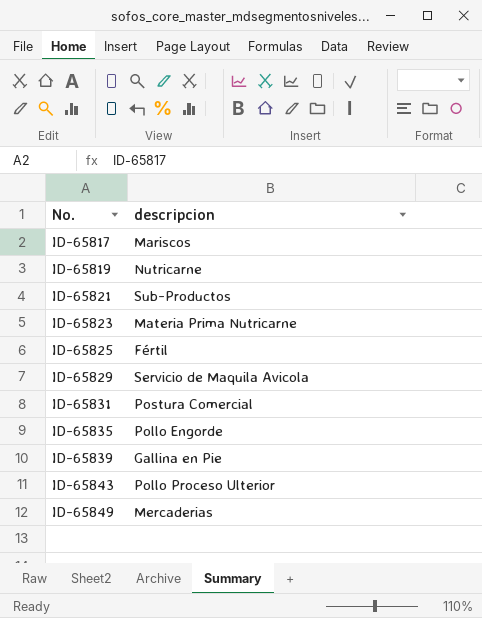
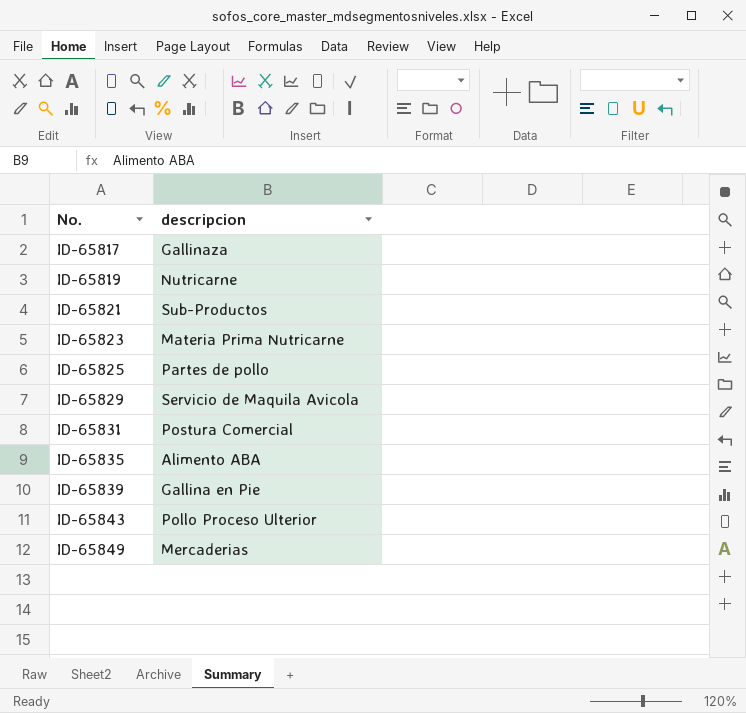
ID-65817 | descripcion: Mariscos -> Gallinaza
ID-65825 | descripcion: Fértil -> Partes de pollo
ID-65835 | descripcion: Pollo Engorde -> Alimento ABA

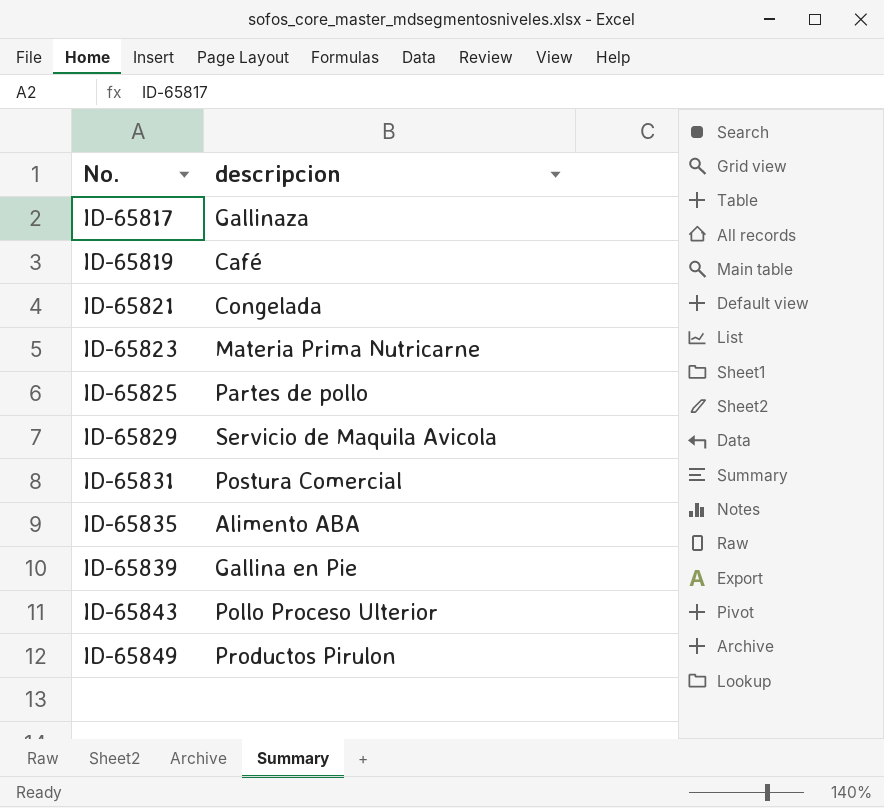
ID-65819 | descripcion: Nutricarne -> Café
ID-65821 | descripcion: Sub-Productos -> Congelada
ID-65849 | descripcion: Mercaderias -> Productos Pirulon

